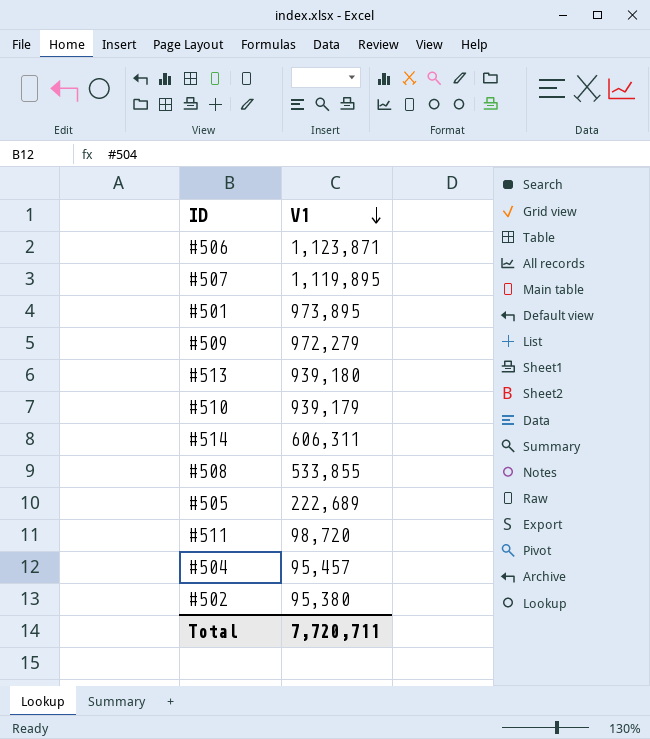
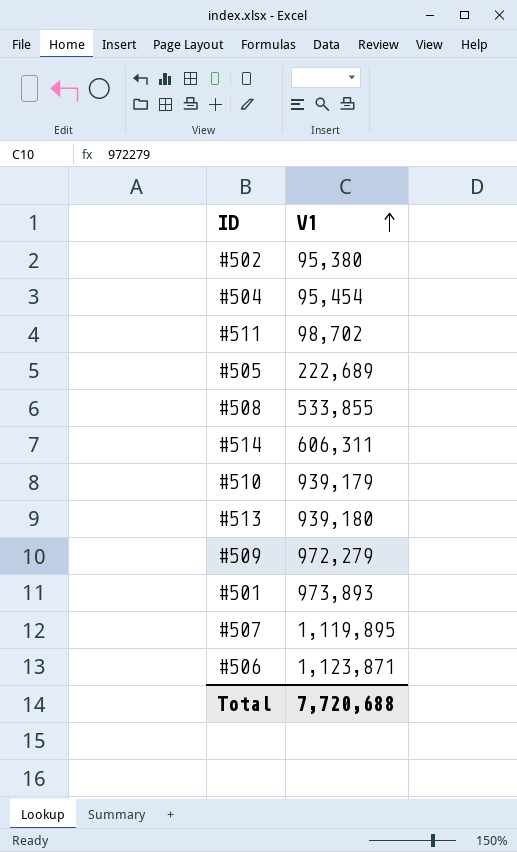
row order: V1 descending -> V1 ascending
#504 | V1: 95,457 -> 95,454
#511 | V1: 98,720 -> 98,702
#501 | V1: 973,895 -> 973,893
Total | V1: 7,720,711 -> 7,720,688

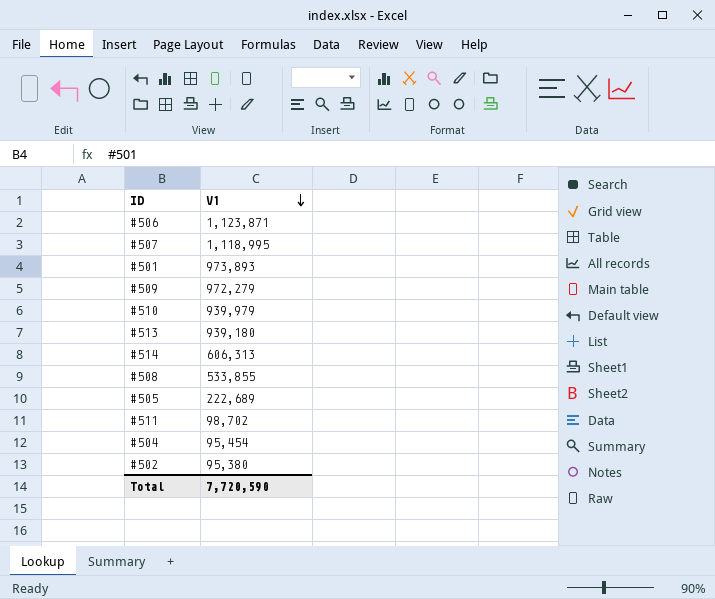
row order: V1 ascending -> V1 descending
#507 | V1: 1,119,895 -> 1,118,995
#510 | V1: 939,179 -> 939,979
#514 | V1: 606,311 -> 606,313
Total | V1: 7,720,688 -> 7,720,590

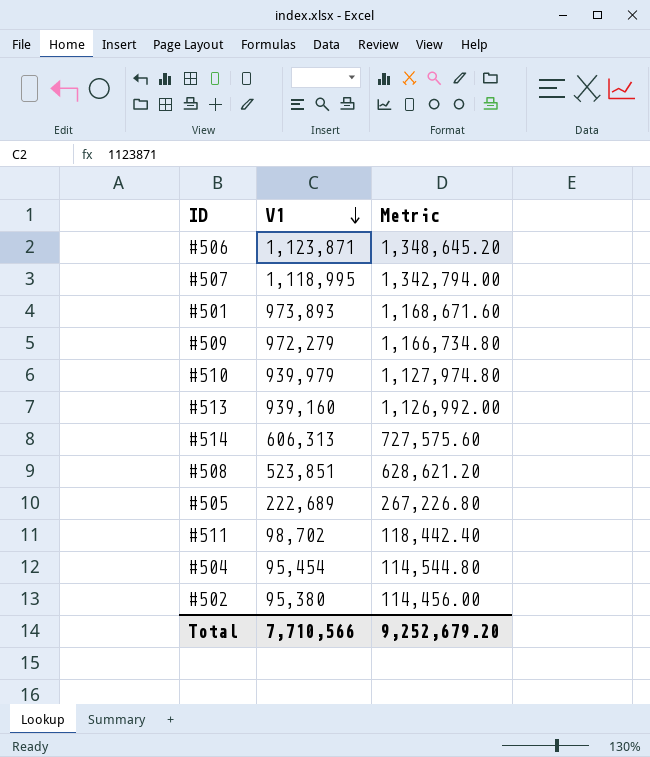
column Metric | formula: none -> [V1] * 1.2
#513 | V1: 939,180 -> 939,160
#508 | V1: 533,855 -> 523,851
Total | V1: 7,720,590 -> 7,710,566

